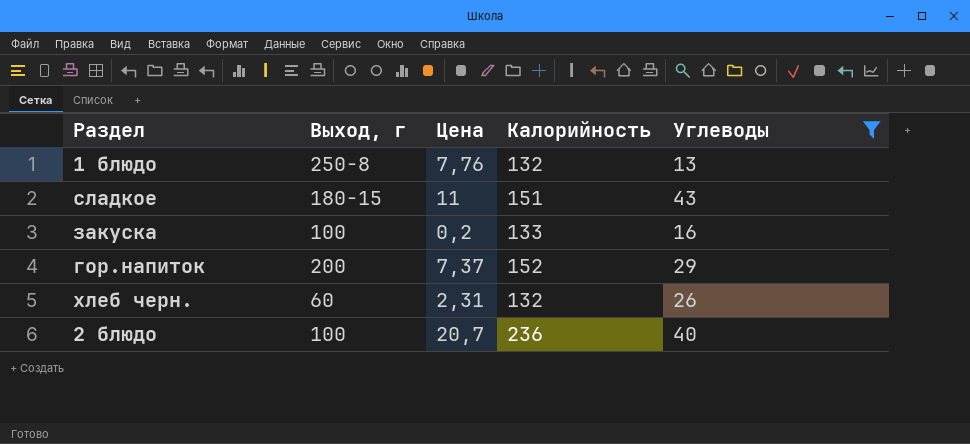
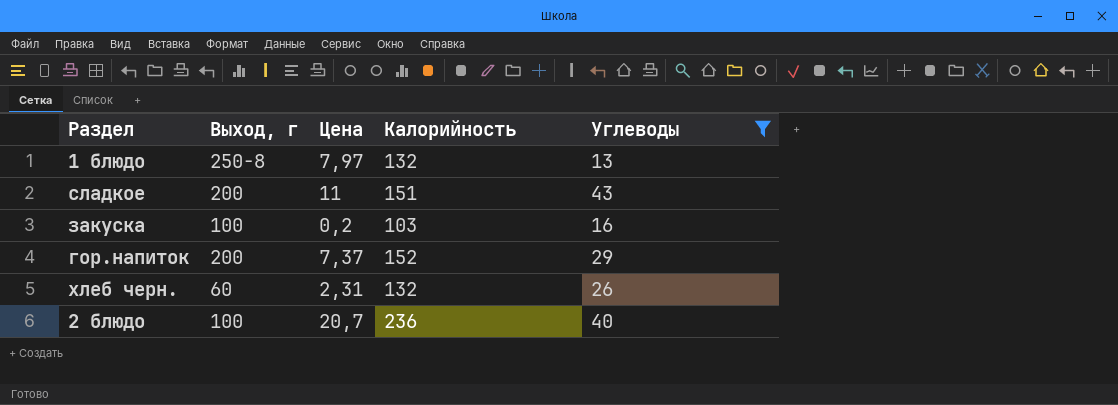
1 блюдо | Цена: 7,76 -> 7,97
сладкое | Выход, г: 180-15 -> 200
закуска | Калорийность: 133 -> 103

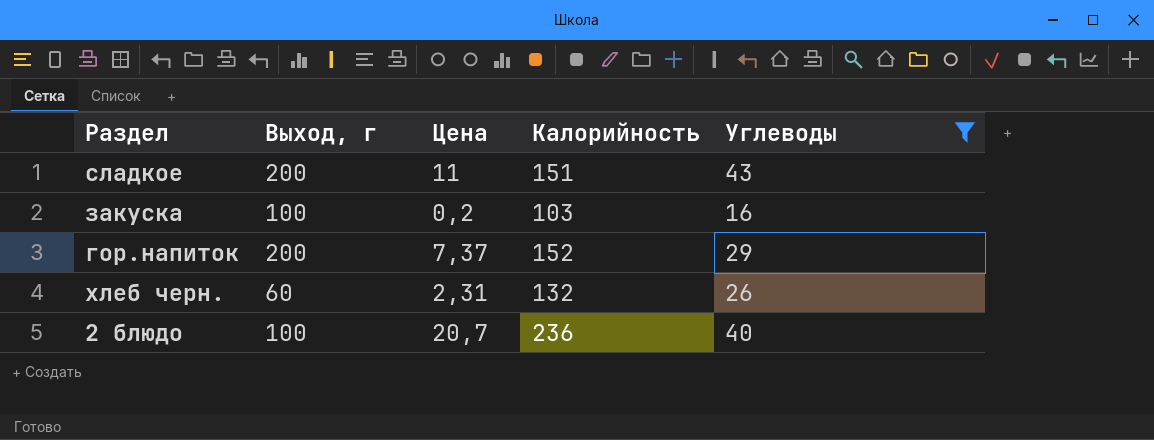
row 1 блюдо: 250-8 | 7,97 | 132 | 13 -> none

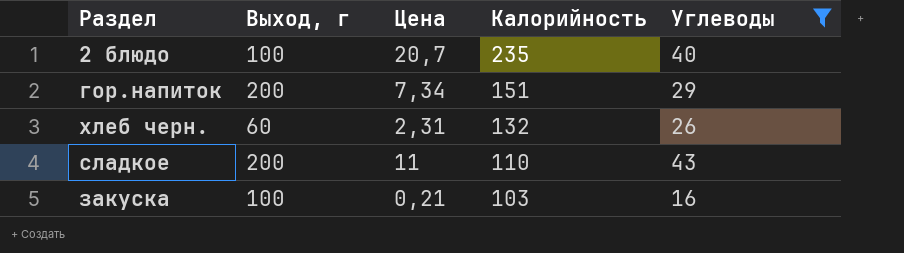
row order: none -> Калорийность descending
2 блюдо | Калорийность: 236 -> 235
гор.напиток | Цена: 7,37 -> 7,34
гор.напиток | Калорийность: 152 -> 151
сладкое | Калорийность: 151 -> 110
закуска | Цена: 0,2 -> 0,21

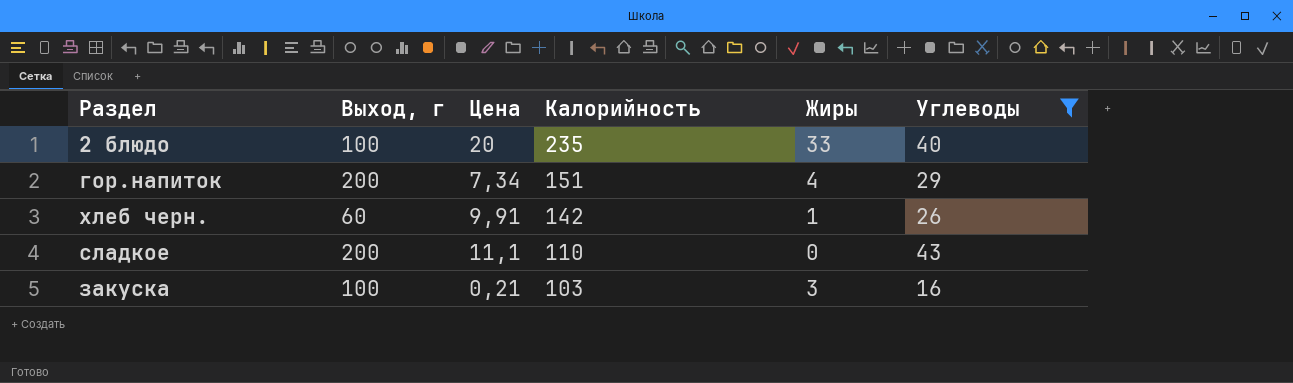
column Жиры | position: none -> 5
2 блюдо | Цена: 20,7 -> 20
хлеб черн. | Цена: 2,31 -> 9,91
хлеб черн. | Калорийность: 132 -> 142
сладкое | Цена: 11 -> 11,1

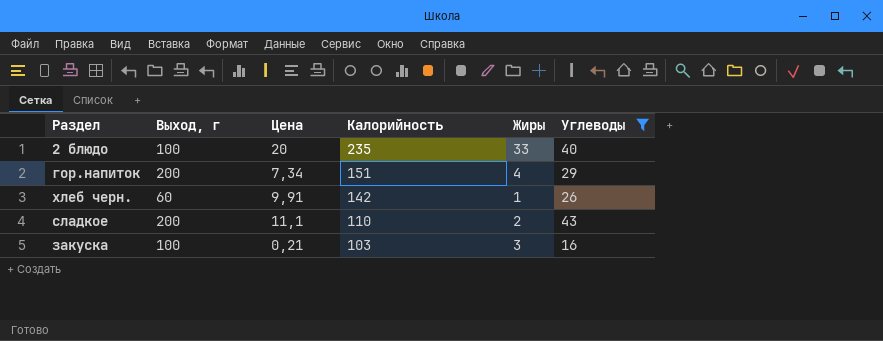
сладкое | Жиры: 0 -> 2

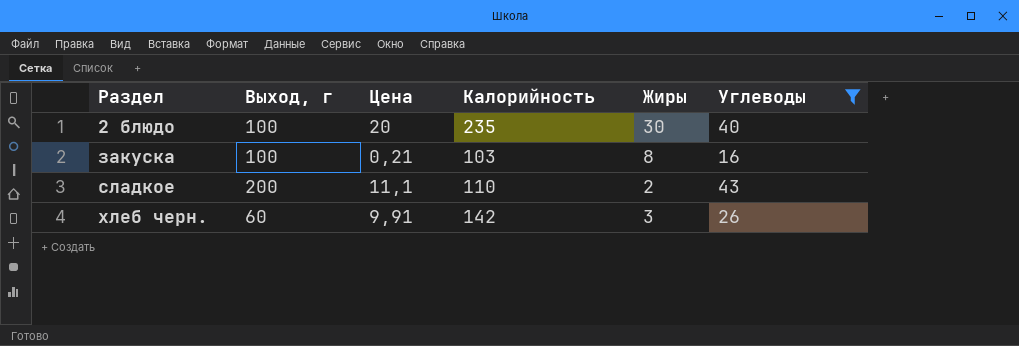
row order: Калорийность descending -> Раздел ascending
row гор.напиток: 200 | 7,34 | 151 | 4 | 29 -> none
2 блюдо | Жиры: 33 -> 30
закуска | Жиры: 3 -> 8
хлеб черн. | Жиры: 1 -> 3

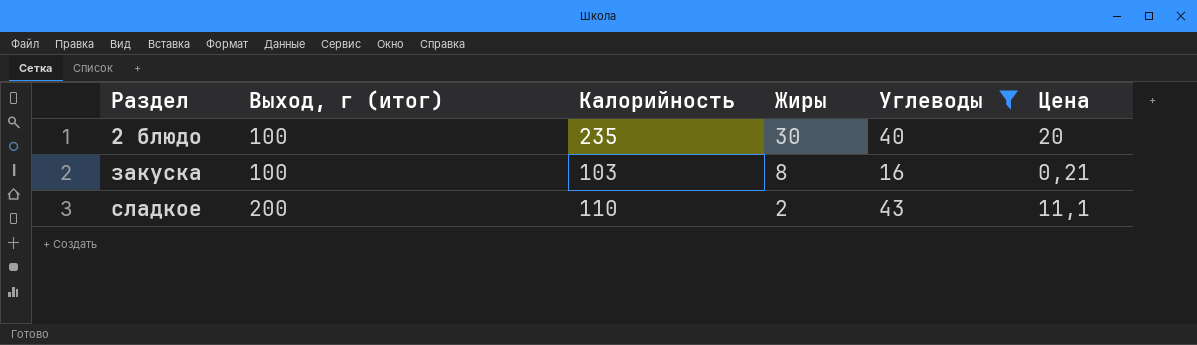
column name: Выход, г -> Выход, г (итог)
column Цена | position: 3 -> 6
row хлеб черн.: 60 | 9,91 | 142 | 3 | 26 -> none

